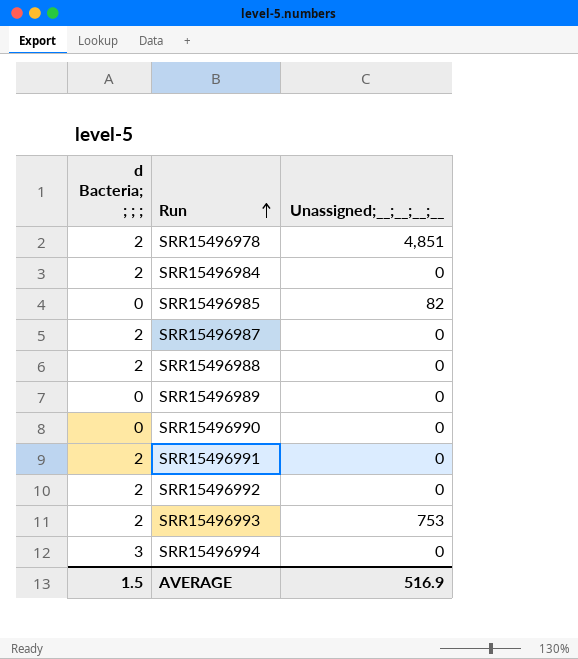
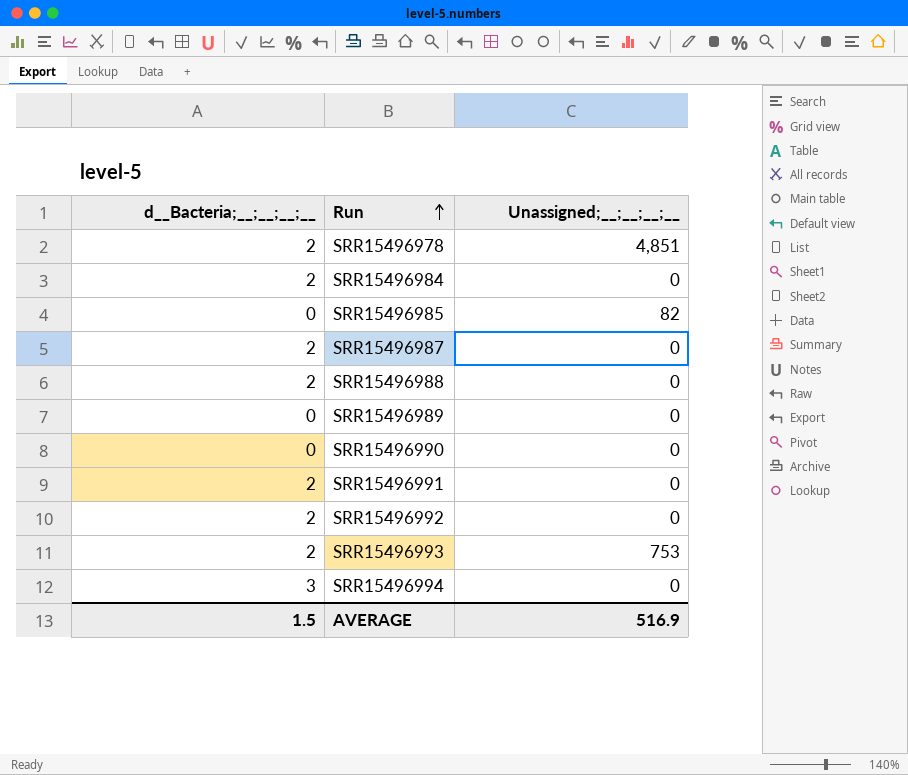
column name: d Bacteria; ; ; ; -> d__Bacteria;__;__;__;__

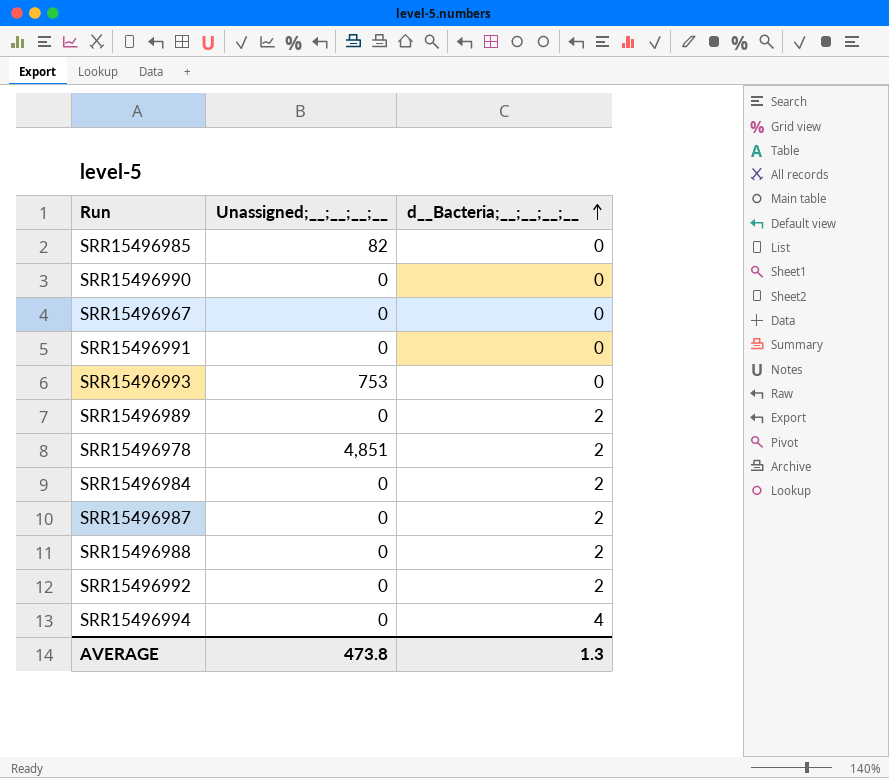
row order: Run ascending -> d__Bacteria;__;__;__;__ ascending
column d__Bacteria;__;__;__;__ | position: 1 -> 3
row SRR15496967: none -> 0 | 0
SRR15496991 | d__Bacteria;__;__;__;__: 2 -> 0
SRR15496993 | d__Bacteria;__;__;__;__: 2 -> 0
SRR15496989 | d__Bacteria;__;__;__;__: 0 -> 2
SRR15496994 | d__Bacteria;__;__;__;__: 3 -> 4
AVERAGE | Unassigned;__;__;__;__: 516.9 -> 473.8
AVERAGE | d__Bacteria;__;__;__;__: 1.5 -> 1.3

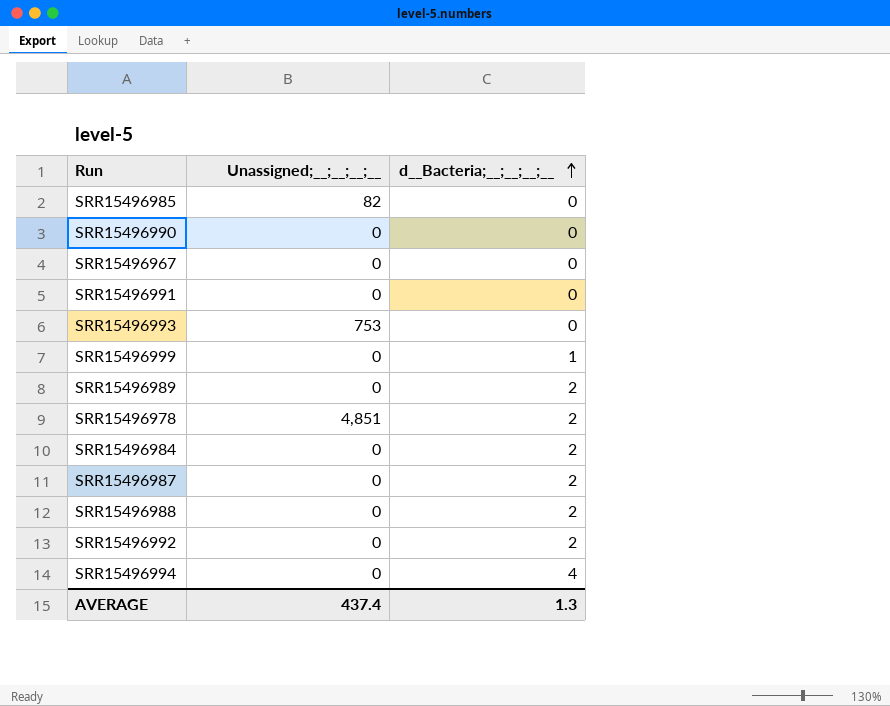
row SRR15496999: none -> 0 | 1
AVERAGE | Unassigned;__;__;__;__: 473.8 -> 437.4

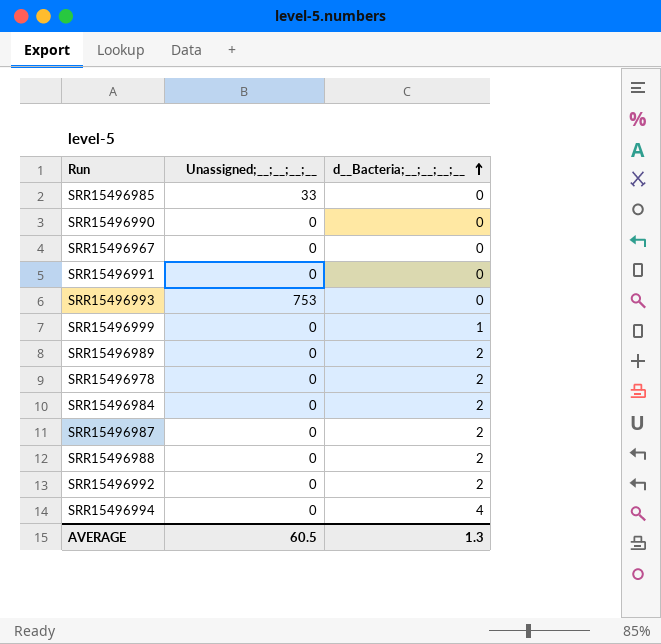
SRR15496985 | Unassigned;__;__;__;__: 82 -> 33
SRR15496978 | Unassigned;__;__;__;__: 4,851 -> 0
AVERAGE | Unassigned;__;__;__;__: 437.4 -> 60.5

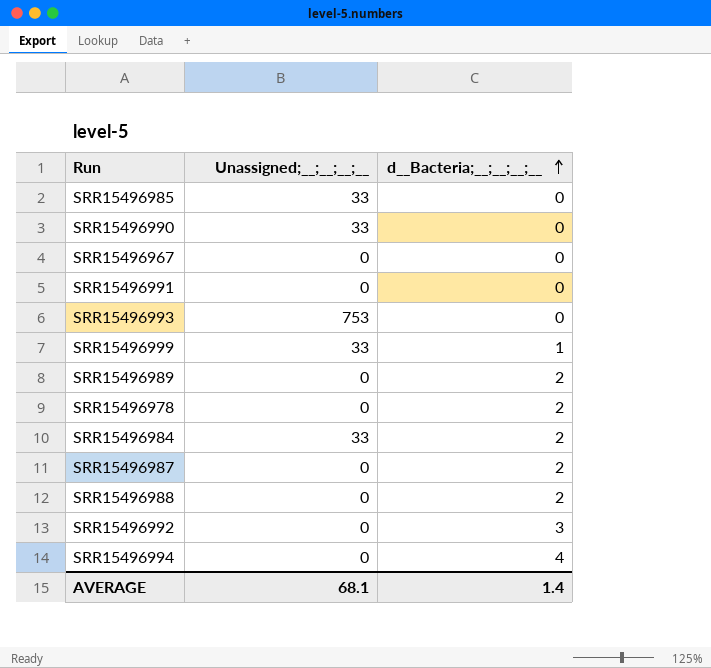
SRR15496990 | Unassigned;__;__;__;__: 0 -> 33
SRR15496999 | Unassigned;__;__;__;__: 0 -> 33
SRR15496984 | Unassigned;__;__;__;__: 0 -> 33
SRR15496992 | d__Bacteria;__;__;__;__: 2 -> 3
AVERAGE | Unassigned;__;__;__;__: 60.5 -> 68.1
AVERAGE | d__Bacteria;__;__;__;__: 1.3 -> 1.4

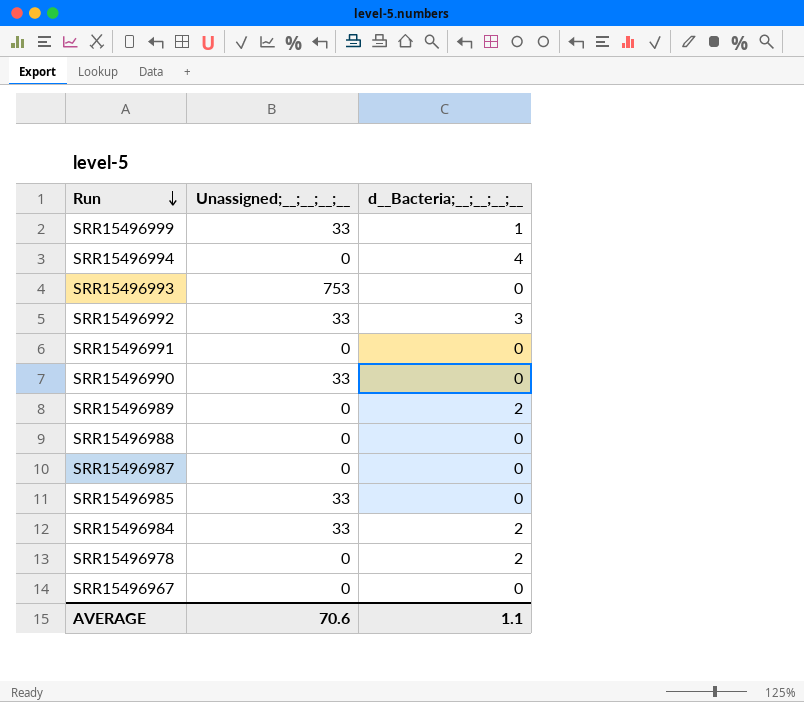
row order: d__Bacteria;__;__;__;__ ascending -> Run descending
SRR15496992 | Unassigned;__;__;__;__: 0 -> 33
SRR15496988 | d__Bacteria;__;__;__;__: 2 -> 0
SRR15496987 | d__Bacteria;__;__;__;__: 2 -> 0
AVERAGE | Unassigned;__;__;__;__: 68.1 -> 70.6
AVERAGE | d__Bacteria;__;__;__;__: 1.4 -> 1.1

